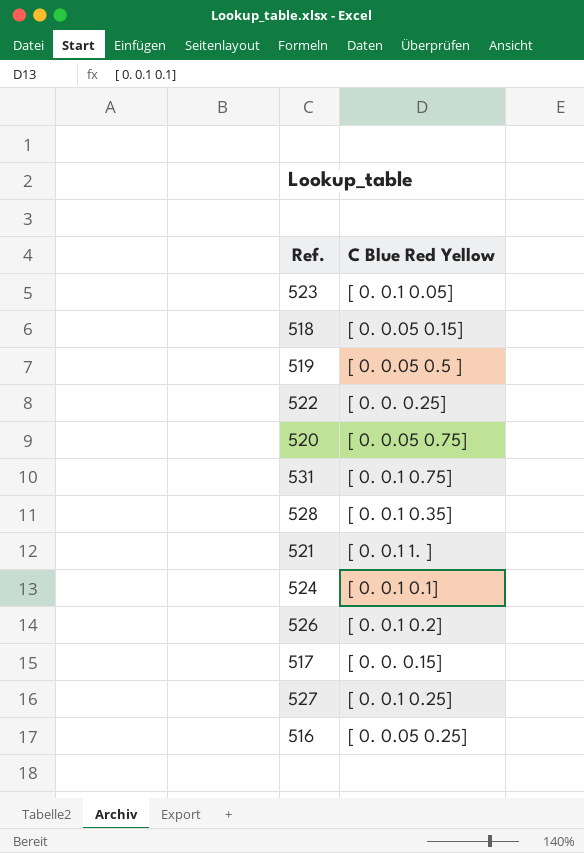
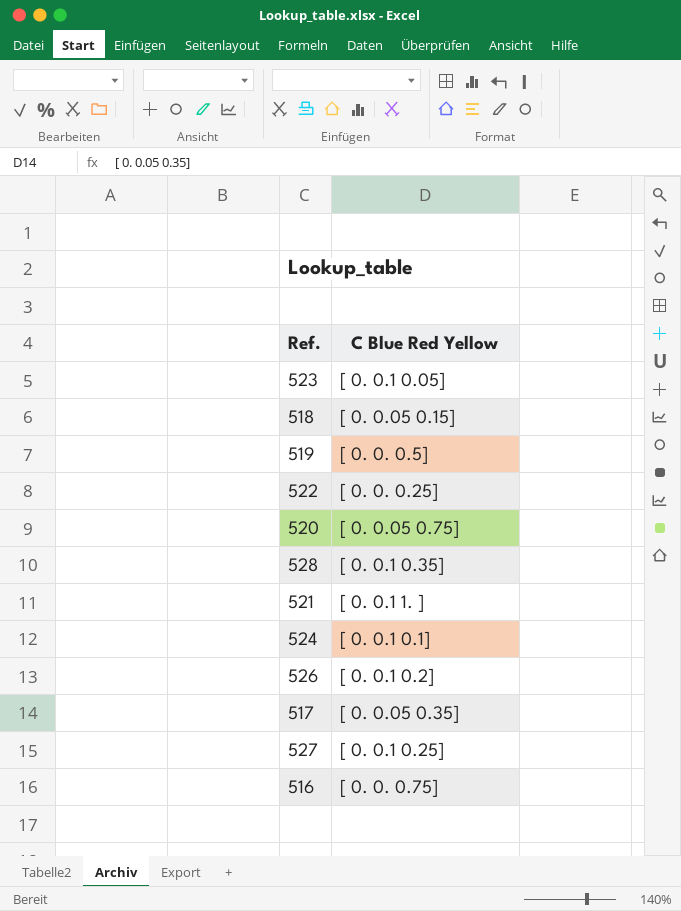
row 531: [ 0. 0.1 0.75] -> none
519 | C Blue Red Yellow: [ 0. 0.05 0.5 ] -> [ 0. 0. 0.5]
517 | C Blue Red Yellow: [ 0. 0. 0.15] -> [ 0. 0.05 0.35]
516 | C Blue Red Yellow: [ 0. 0.05 0.25] -> [ 0. 0. 0.75]

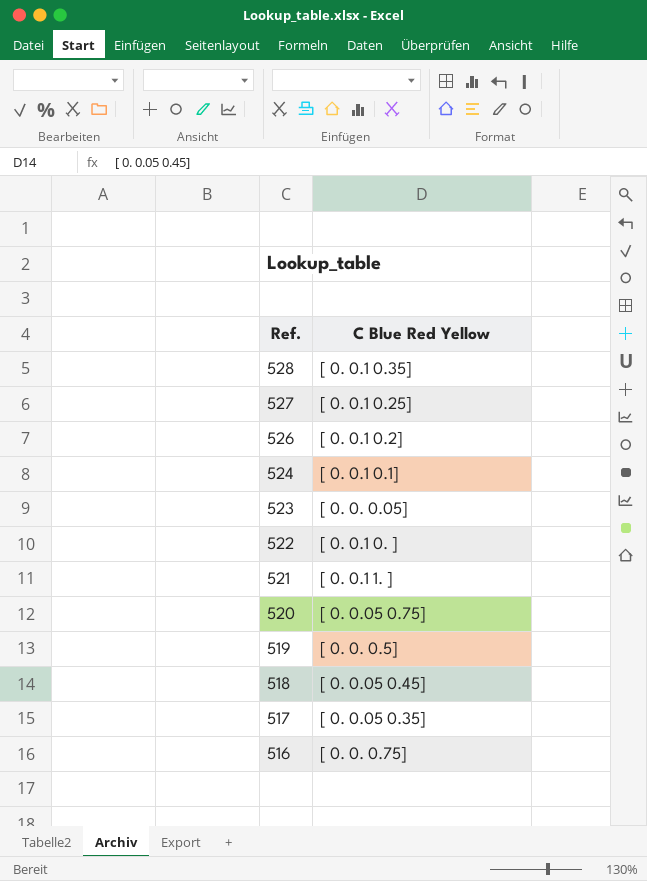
row order: none -> Ref. descending
523 | C Blue Red Yellow: [ 0. 0.1 0.05] -> [ 0. 0. 0.05]
522 | C Blue Red Yellow: [ 0. 0. 0.25] -> [ 0. 0.1 0. ]
518 | C Blue Red Yellow: [ 0. 0.05 0.15] -> [ 0. 0.05 0.45]

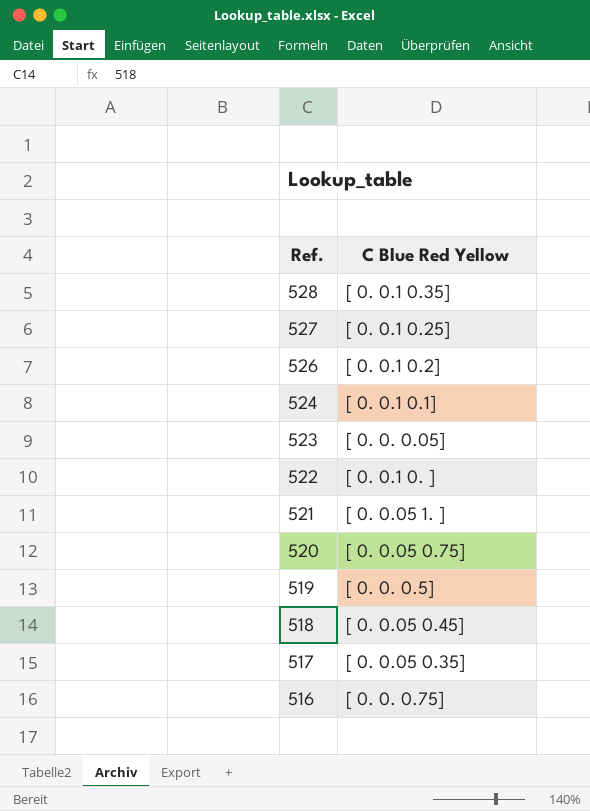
521 | C Blue Red Yellow: [ 0. 0.1 1. ] -> [ 0. 0.05 1. ]

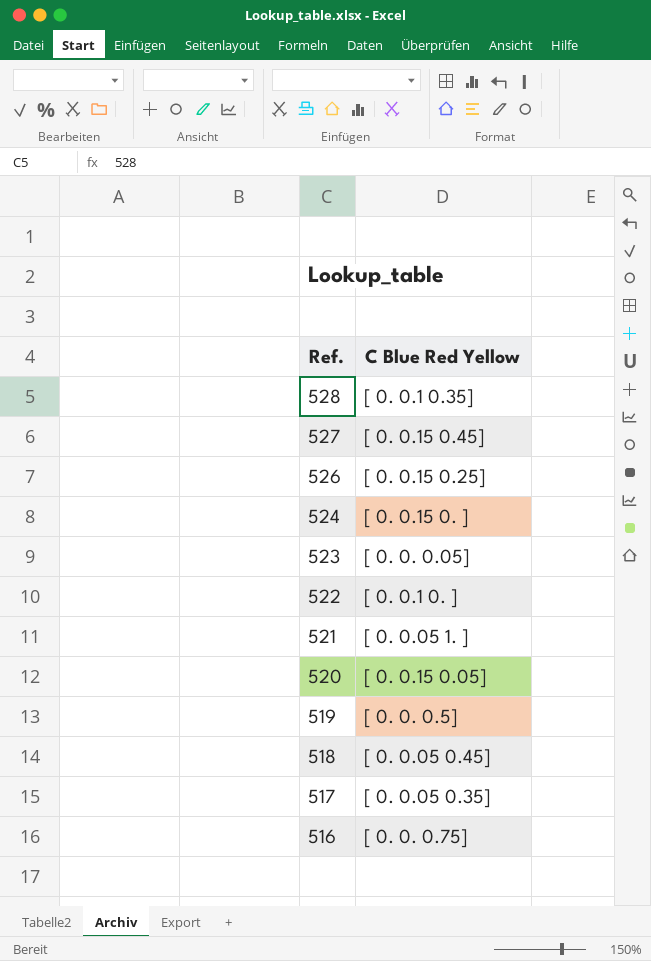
527 | C Blue Red Yellow: [ 0. 0.1 0.25] -> [ 0. 0.15 0.45]
526 | C Blue Red Yellow: [ 0. 0.1 0.2] -> [ 0. 0.15 0.25]
524 | C Blue Red Yellow: [ 0. 0.1 0.1] -> [ 0. 0.15 0. ]
520 | C Blue Red Yellow: [ 0. 0.05 0.75] -> [ 0. 0.15 0.05]

